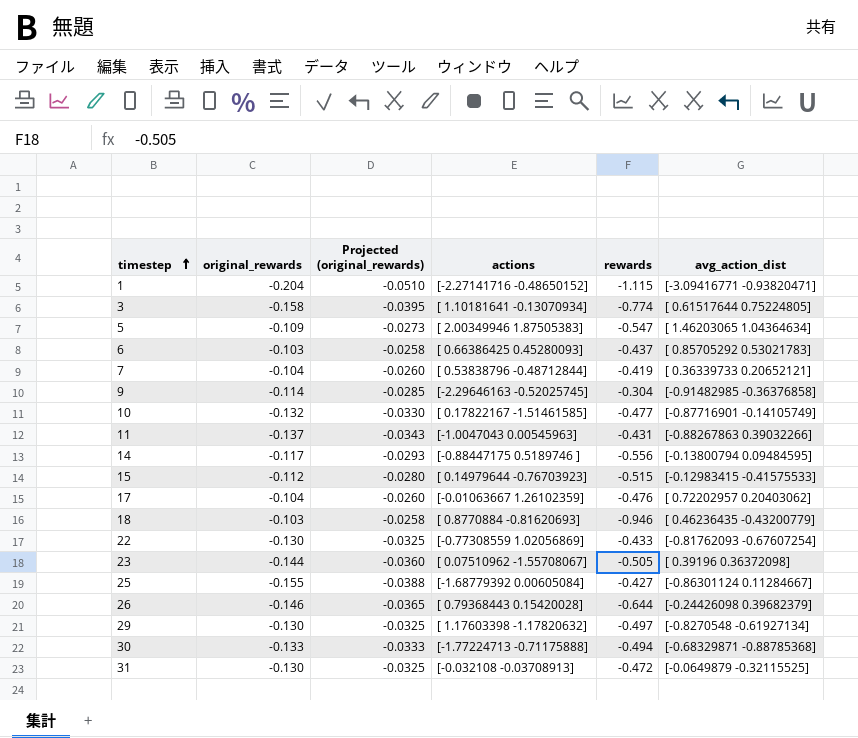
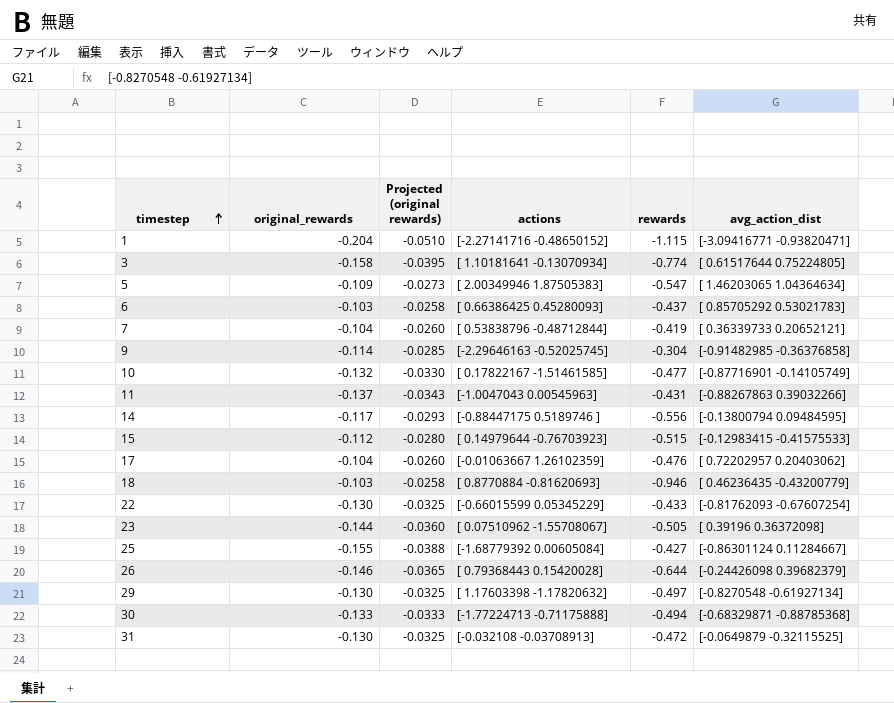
column name: Projected (original_rewards) -> Projected (original rewards)
22 | actions: [-0.77308559 1.02056869] -> [-0.66015599 0.05345229]

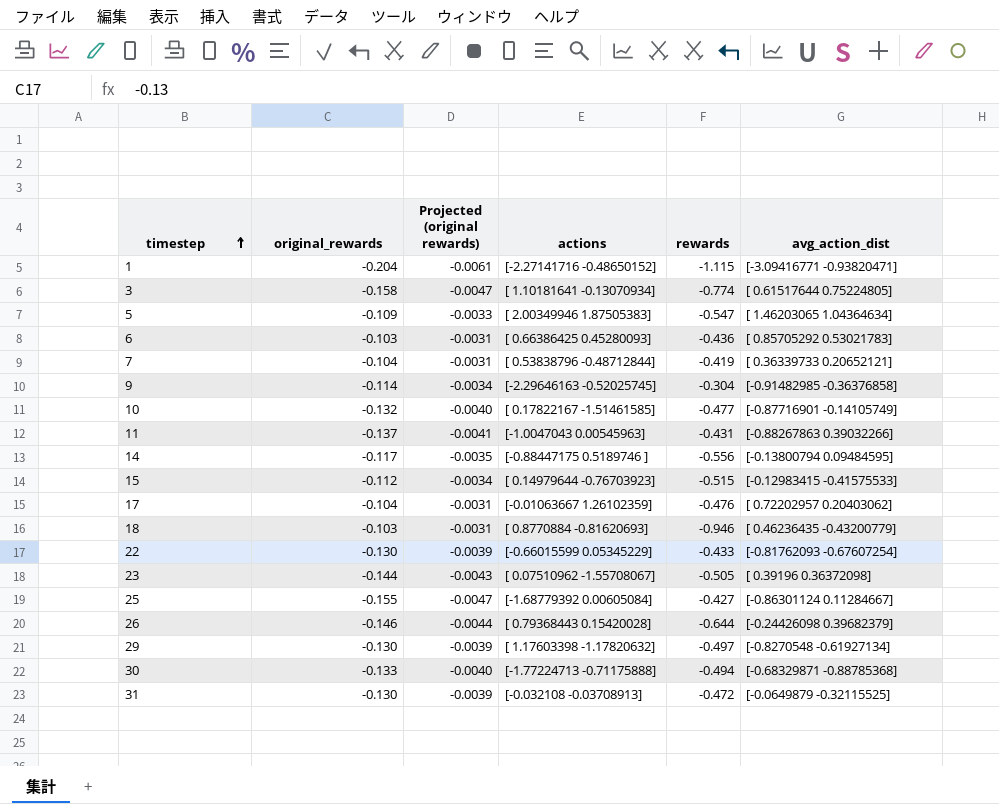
column Projected (original rewards) | formula: [original_rewards] * 0.25 -> [original_rewards] * 0.03
6 | rewards: -0.437 -> -0.436

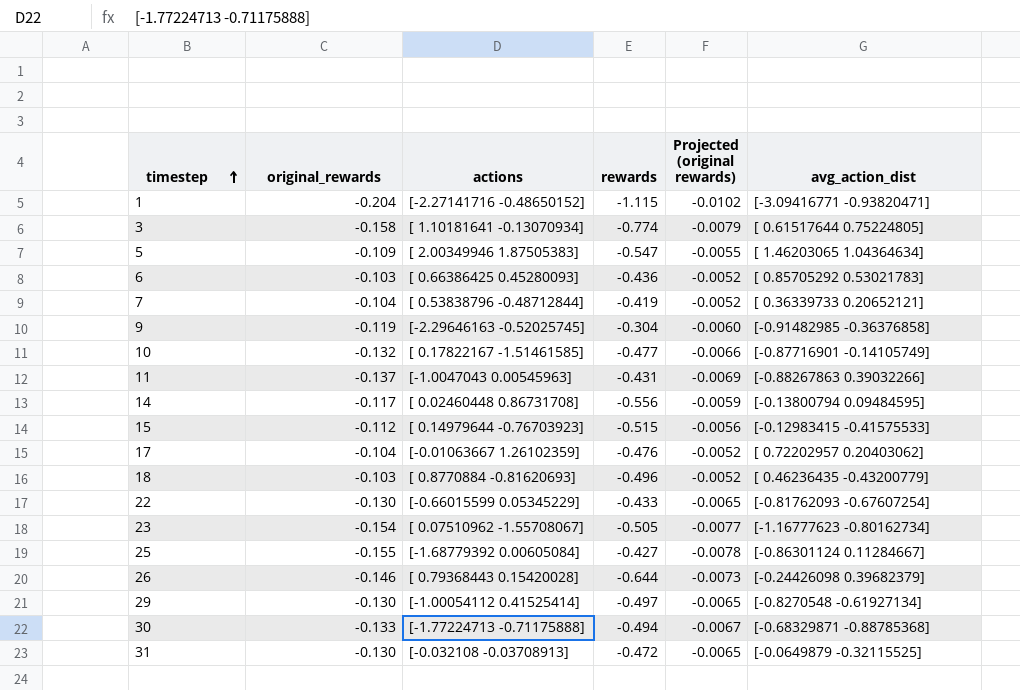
column Projected (original rewards) | formula: [original_rewards] * 0.03 -> [original_rewards] * 0.05
column Projected (original rewards) | position: 3 -> 5
9 | original_rewards: -0.114 -> -0.119
14 | actions: [-0.88447175 0.5189746 ] -> [ 0.02460448 0.86731708]
18 | rewards: -0.946 -> -0.496
23 | original_rewards: -0.144 -> -0.154
23 | avg_action_dist: [ 0.39196 0.36372098] -> [-1.16777623 -0.80162734]
29 | actions: [ 1.17603398 -1.17820632] -> [-1.00054112 0.41525414]

